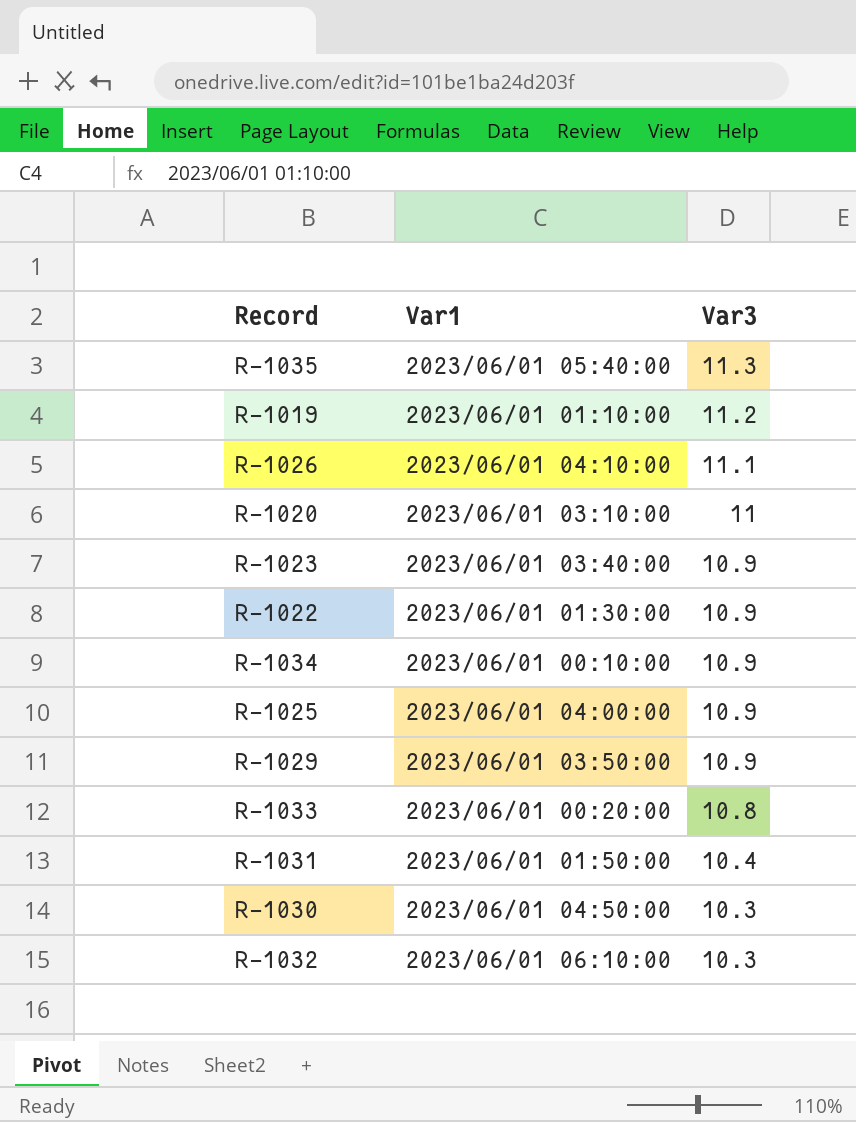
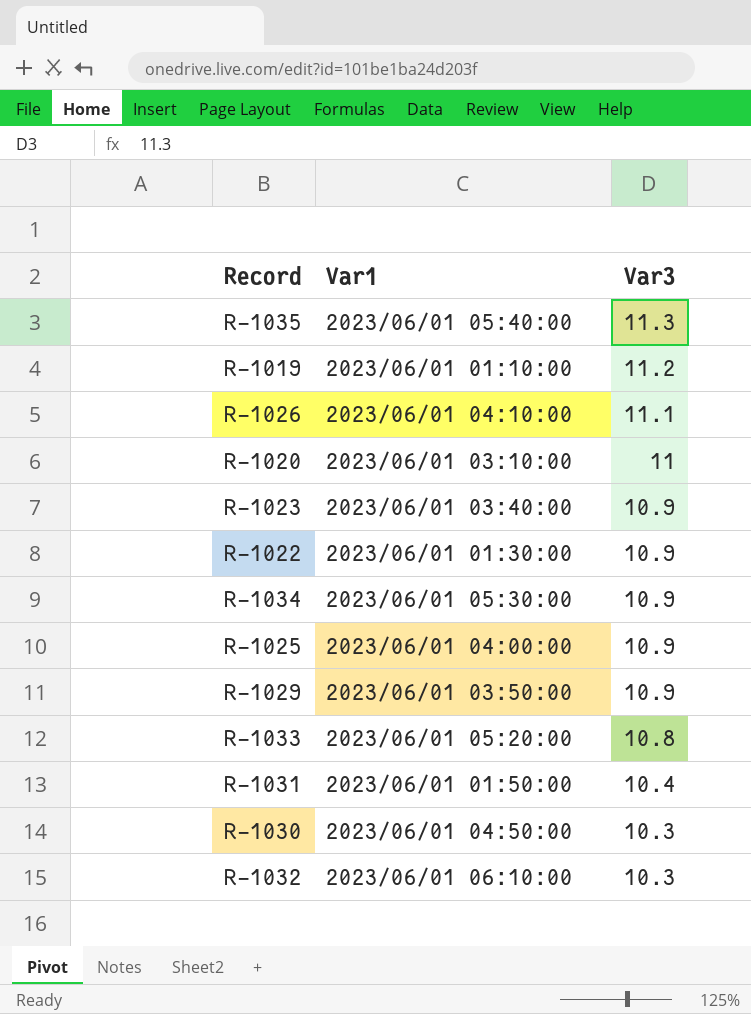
R-1034 | Var1: 2023/06/01 00:10:00 -> 2023/06/01 05:30:00
R-1033 | Var1: 2023/06/01 00:20:00 -> 2023/06/01 05:20:00

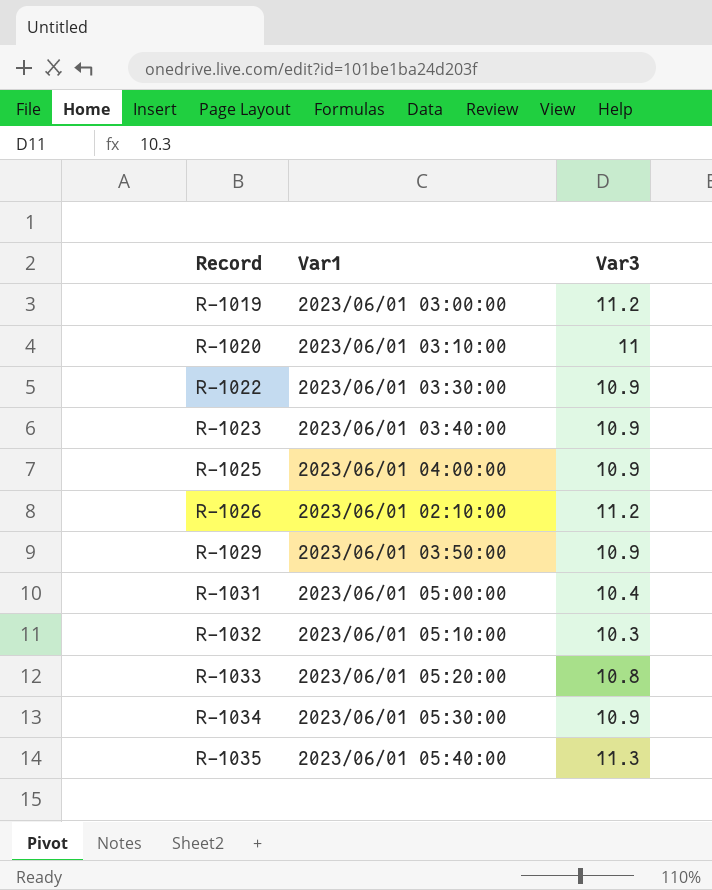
row order: Var3 descending -> Record ascending
row R-1030: 2023/06/01 04:50:00 | 10.3 -> none
R-1019 | Var1: 2023/06/01 01:10:00 -> 2023/06/01 03:00:00
R-1022 | Var1: 2023/06/01 01:30:00 -> 2023/06/01 03:30:00
R-1026 | Var1: 2023/06/01 04:10:00 -> 2023/06/01 02:10:00
R-1026 | Var3: 11.1 -> 11.2
R-1031 | Var1: 2023/06/01 01:50:00 -> 2023/06/01 05:00:00
R-1032 | Var1: 2023/06/01 06:10:00 -> 2023/06/01 05:10:00

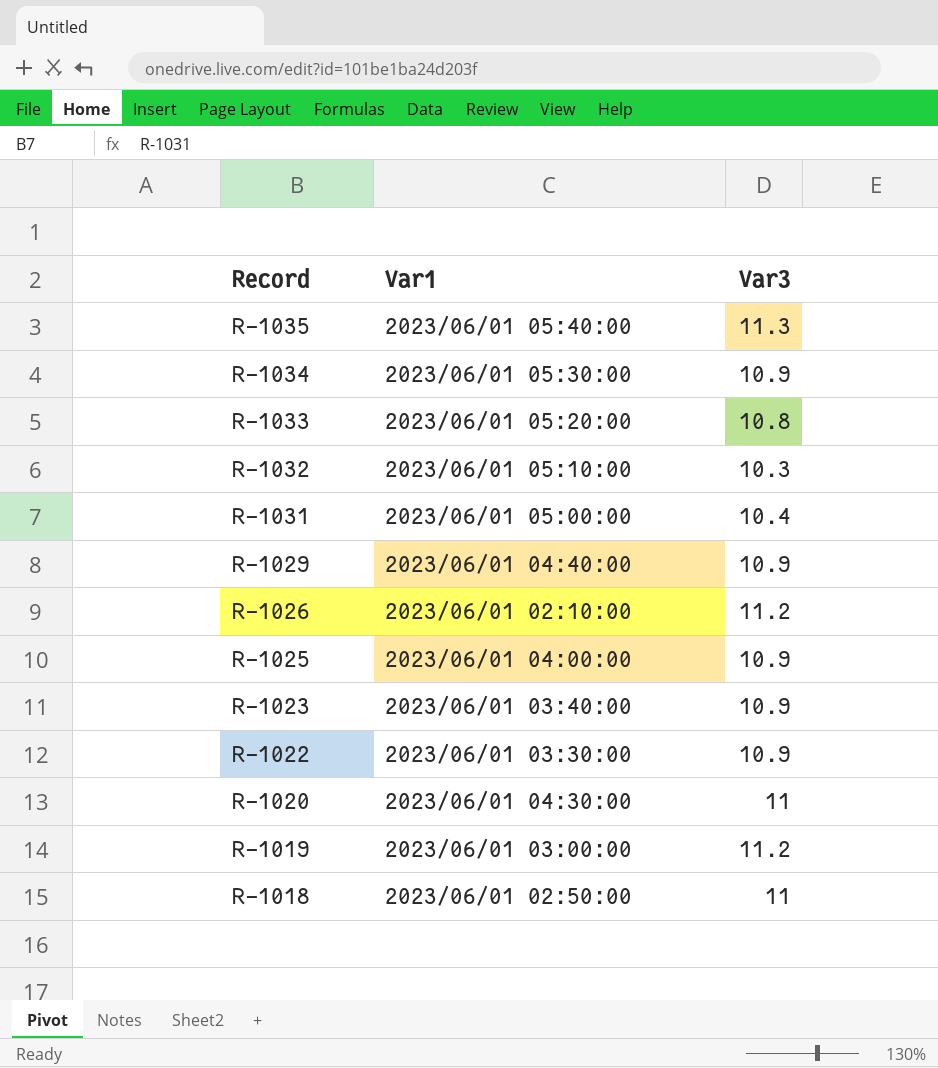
row order: Record ascending -> Record descending
R-1029 | Var1: 2023/06/01 03:50:00 -> 2023/06/01 04:40:00
R-1020 | Var1: 2023/06/01 03:10:00 -> 2023/06/01 04:30:00
row R-1018: none -> 2023/06/01 02:50:00 | 11

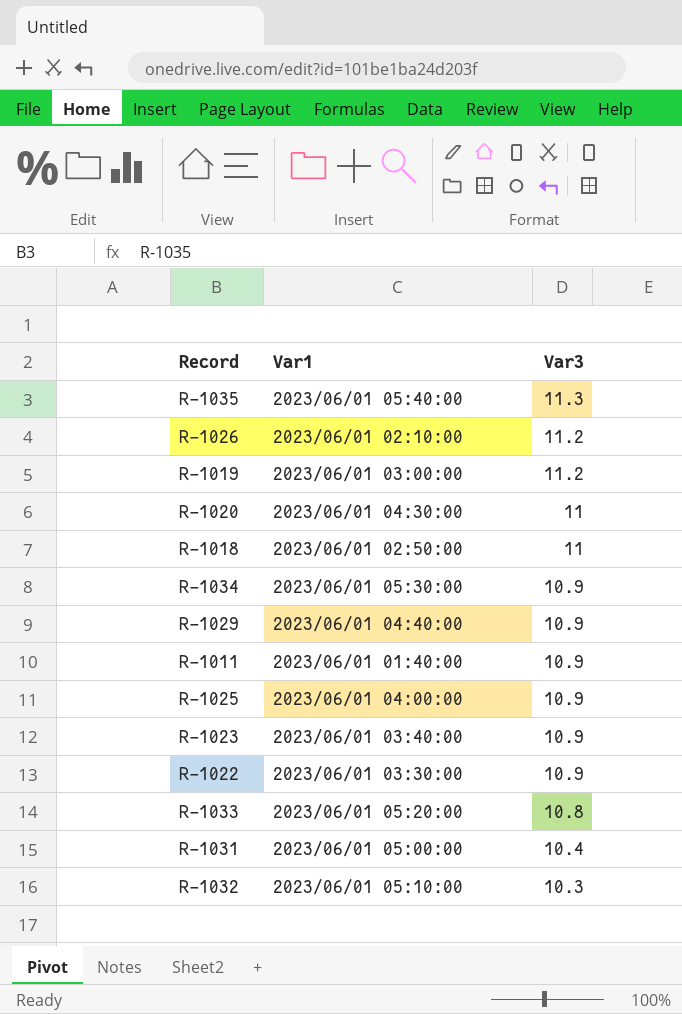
row order: Record descending -> Var3 descending
row R-1011: none -> 2023/06/01 01:40:00 | 10.9

